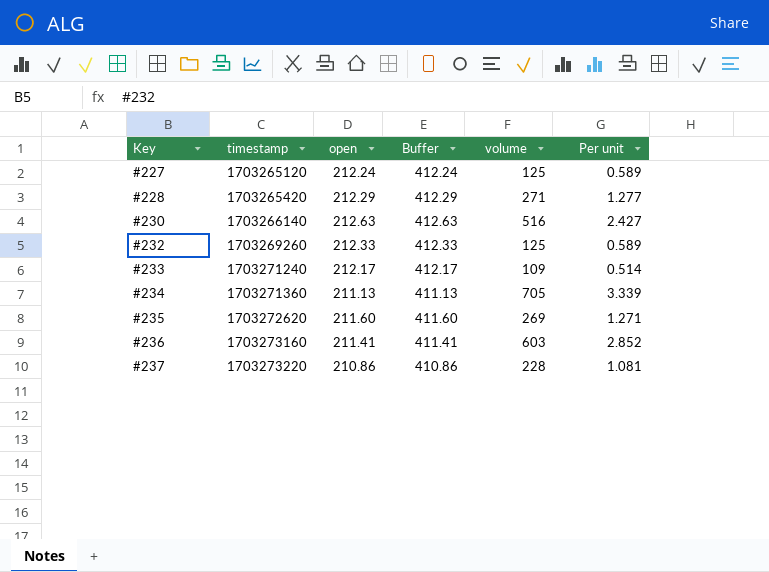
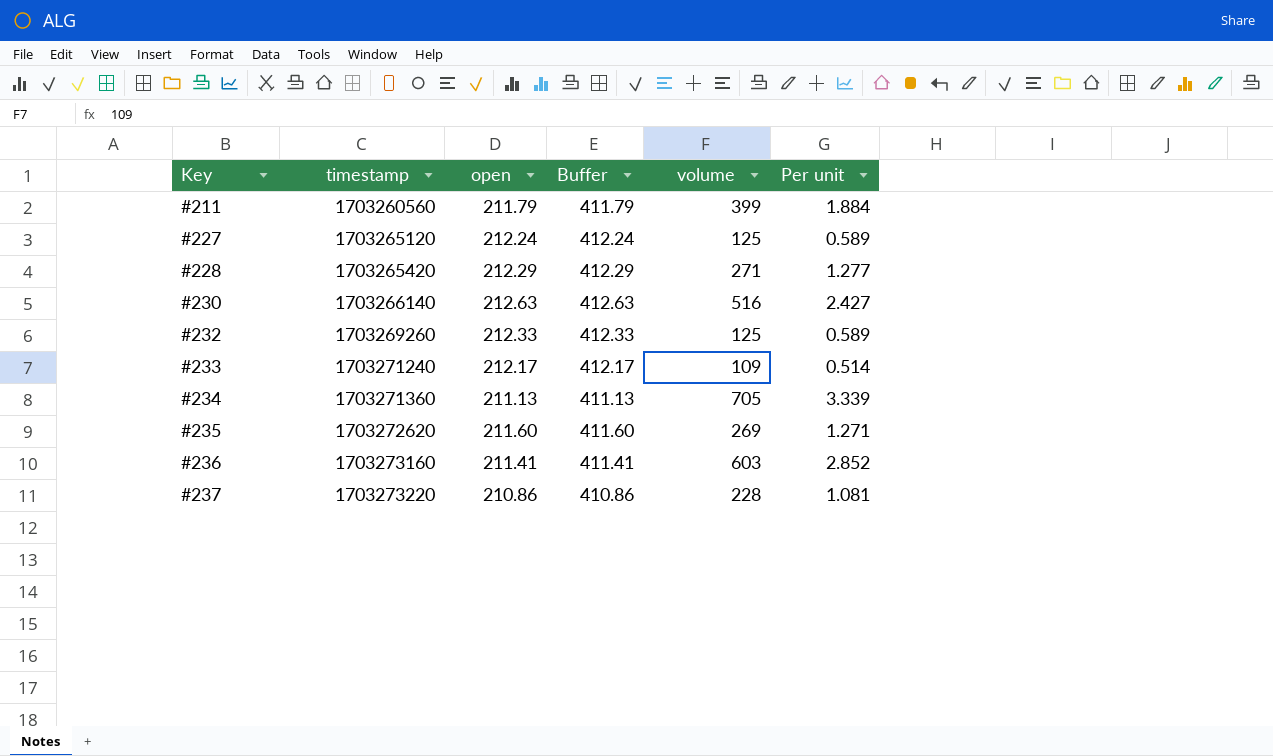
row #211: none -> 1703260560 | 211.79 | 411.79 | 399 | 1.884

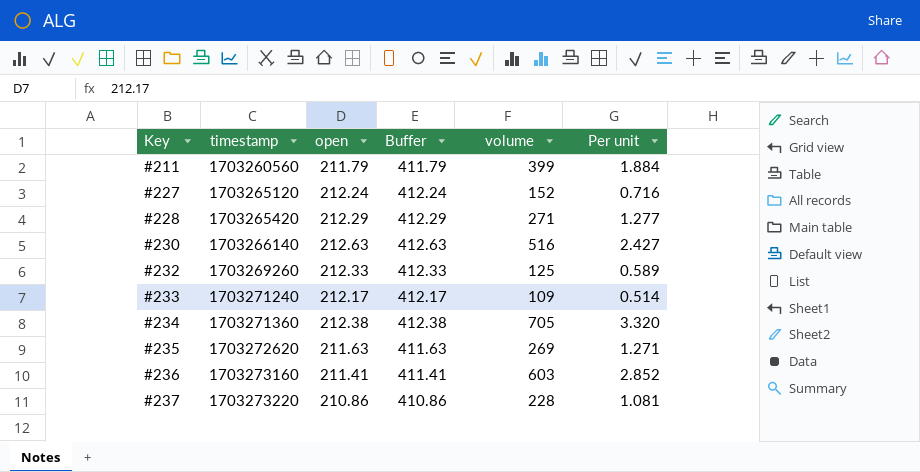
#227 | volume: 125 -> 152
#227 | Per unit: 0.589 -> 0.716
#234 | open: 211.13 -> 212.38
#234 | Buffer: 411.13 -> 412.38
#234 | Per unit: 3.339 -> 3.320
#235 | open: 211.60 -> 211.63
#235 | Buffer: 411.60 -> 411.63

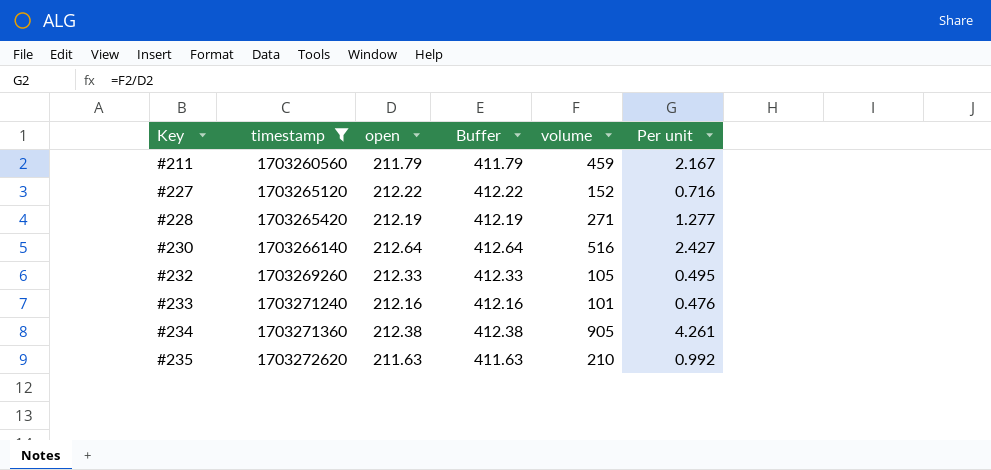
filter: none -> timestamp <= 1703272620
#211 | volume: 399 -> 459
#211 | Per unit: 1.884 -> 2.167
#227 | open: 212.24 -> 212.22
#227 | Buffer: 412.24 -> 412.22
#228 | open: 212.29 -> 212.19
#228 | Buffer: 412.29 -> 412.19
#230 | open: 212.63 -> 212.64
#230 | Buffer: 412.63 -> 412.64
#232 | volume: 125 -> 105
#232 | Per unit: 0.589 -> 0.495
#233 | open: 212.17 -> 212.16
#233 | Buffer: 412.17 -> 412.16
#233 | volume: 109 -> 101
#233 | Per unit: 0.514 -> 0.476
#234 | volume: 705 -> 905
#234 | Per unit: 3.320 -> 4.261
#235 | volume: 269 -> 210
#235 | Per unit: 1.271 -> 0.992

